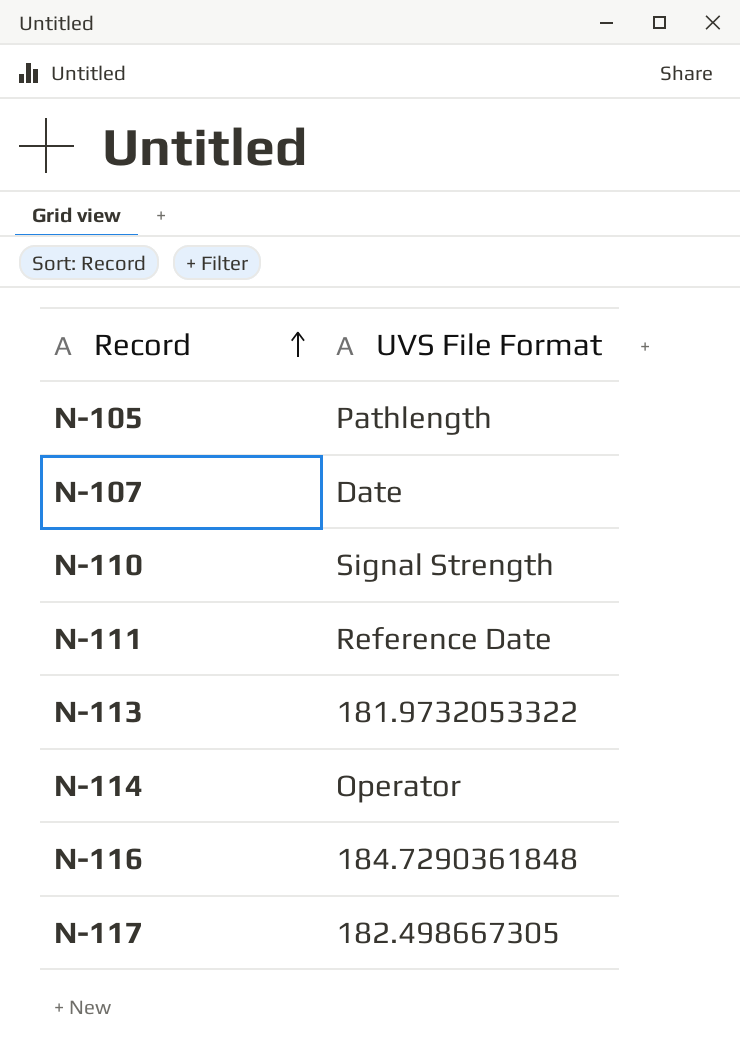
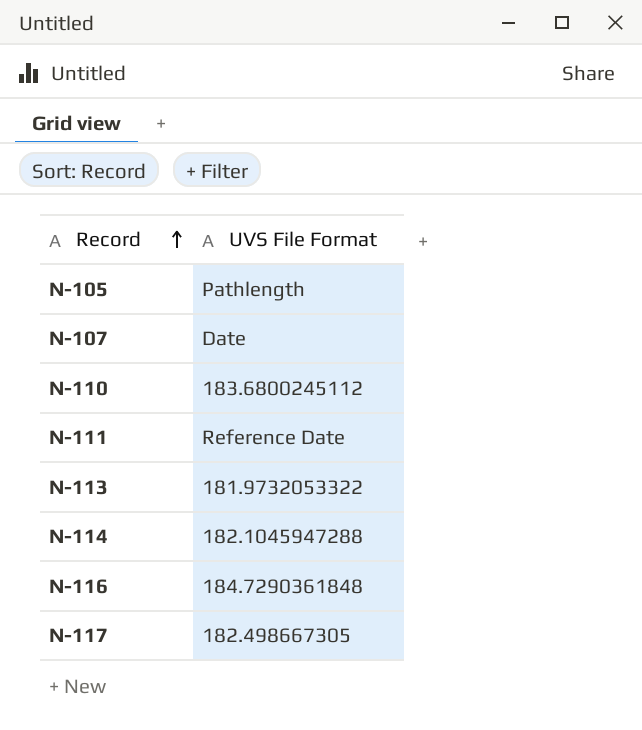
N-110 | UVS File Format: Signal Strength -> 183.6800245112
N-114 | UVS File Format: Operator -> 182.1045947288

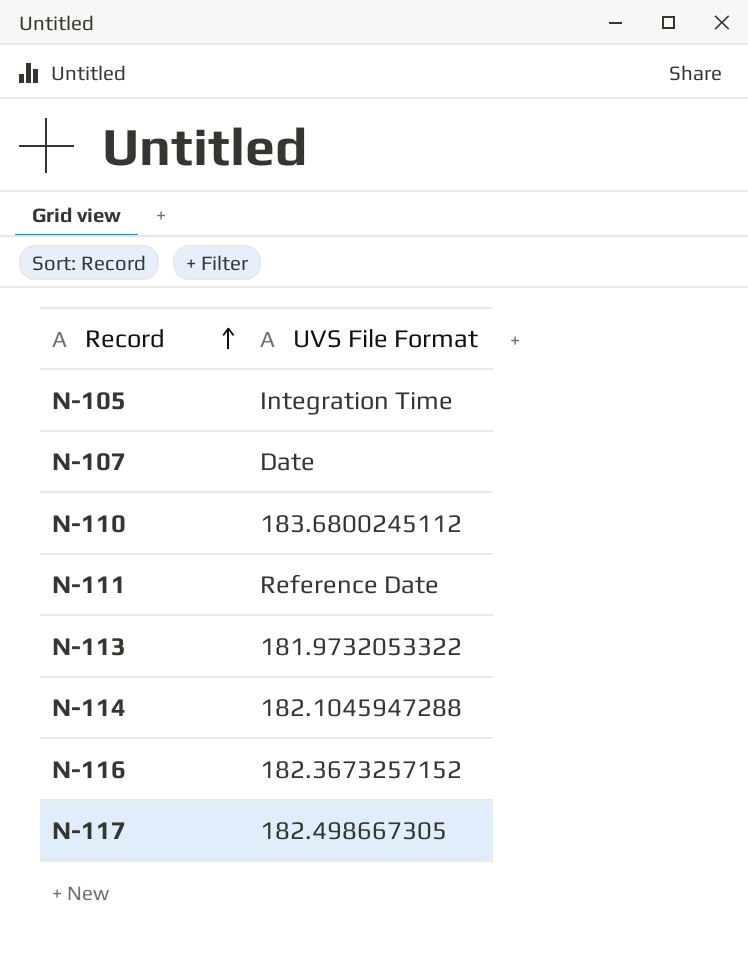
N-105 | UVS File Format: Pathlength -> Integration Time
N-116 | UVS File Format: 184.7290361848 -> 182.3673257152

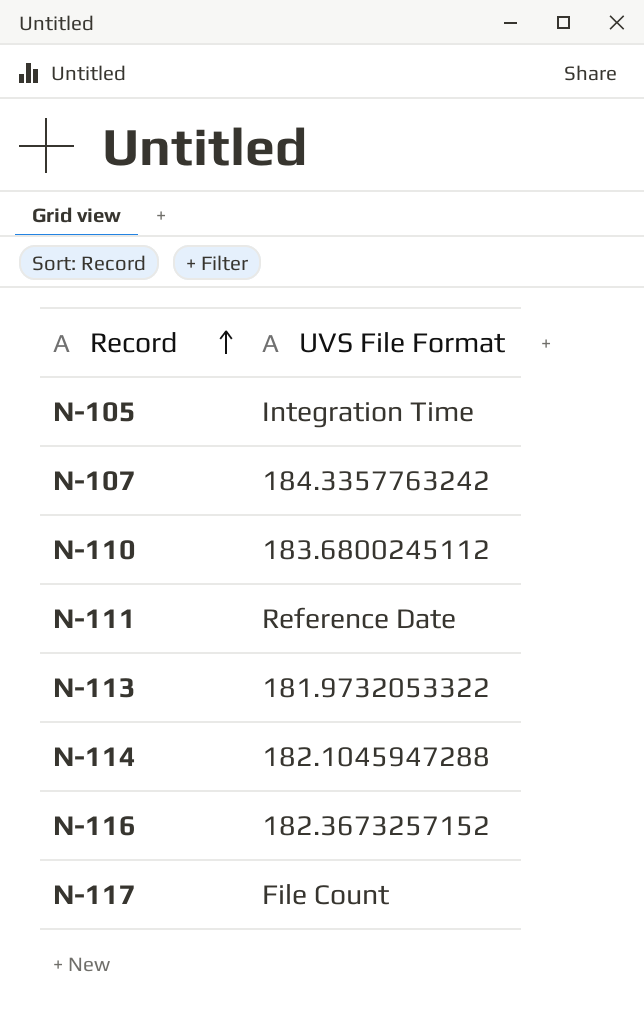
N-107 | UVS File Format: Date -> 184.3357763242
N-117 | UVS File Format: 182.498667305 -> File Count

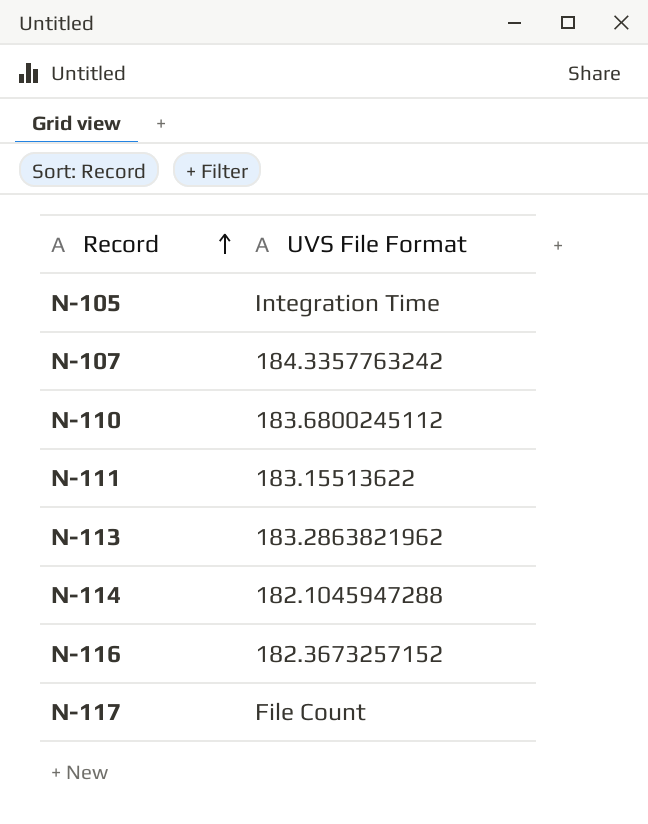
N-111 | UVS File Format: Reference Date -> 183.15513622
N-113 | UVS File Format: 181.9732053322 -> 183.2863821962

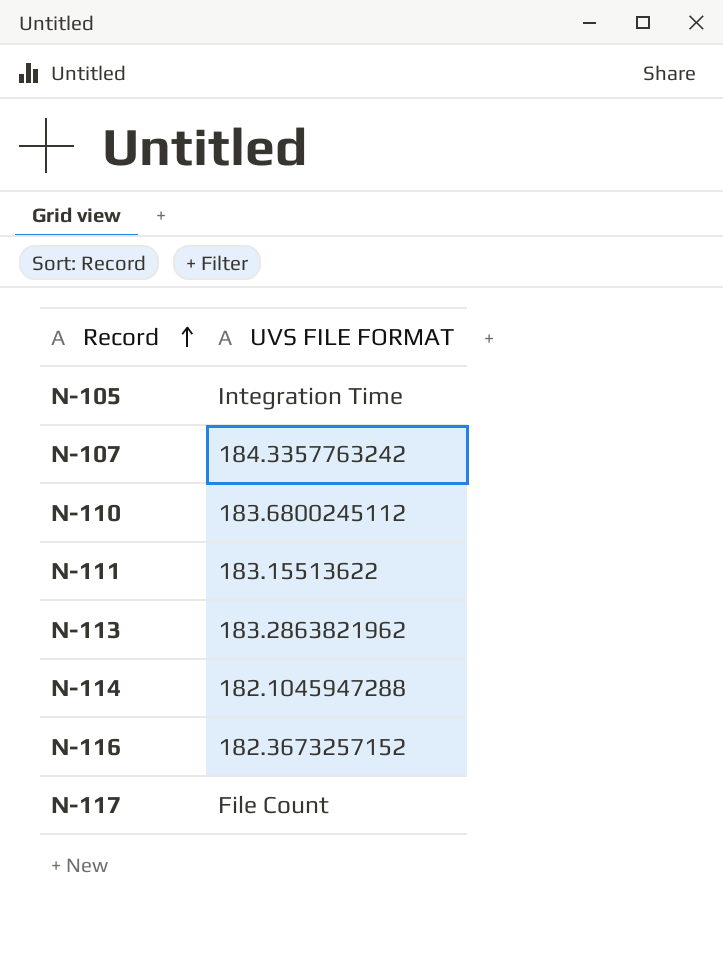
column name: UVS File Format -> UVS FILE FORMAT

